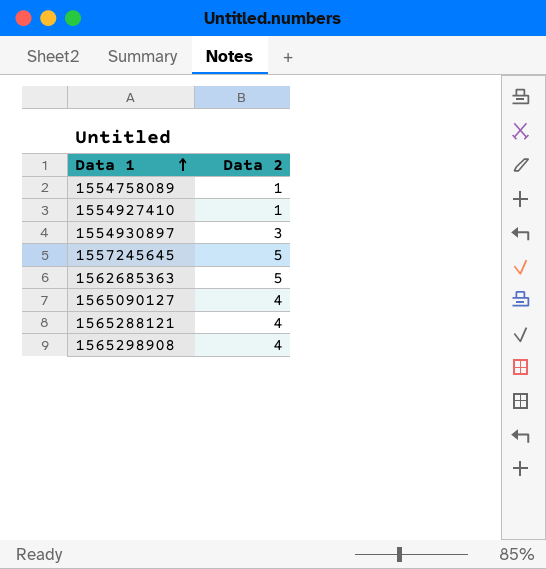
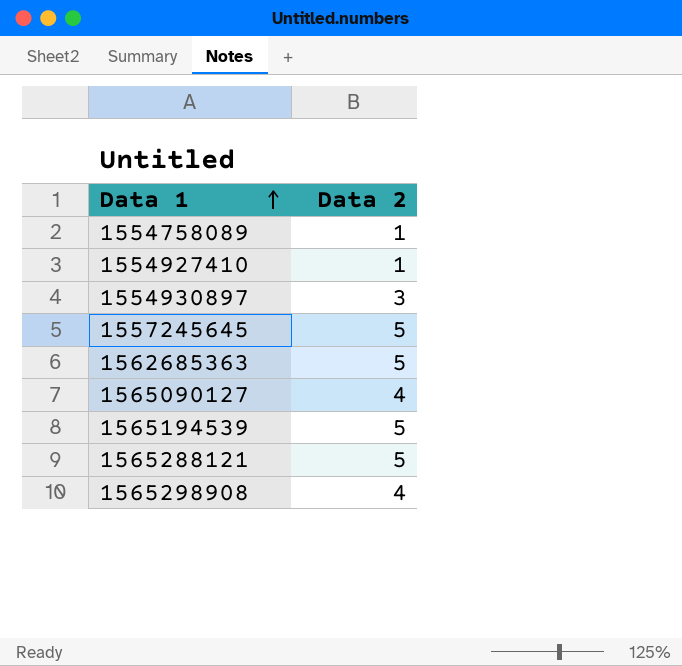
row 1565194539: none -> 5
1565288121 | Data 2: 4 -> 5

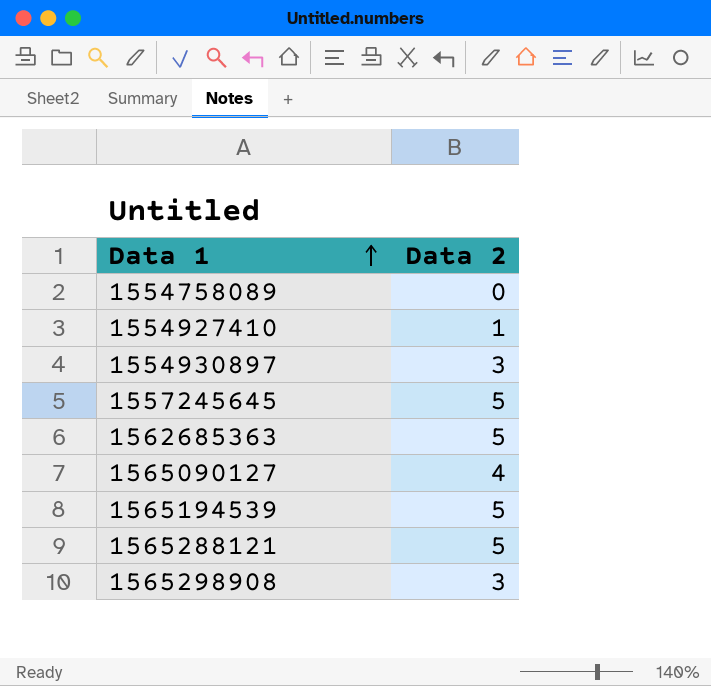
1554758089 | Data 2: 1 -> 0
1565298908 | Data 2: 4 -> 3

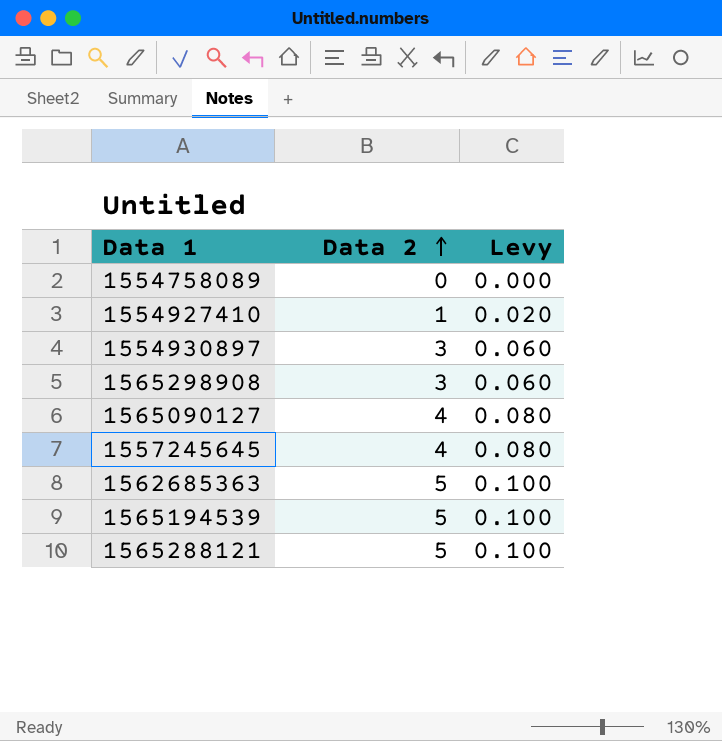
row order: Data 1 ascending -> Data 2 ascending
column Levy | formula: none -> [Data 2] * 0.02
1557245645 | Data 2: 5 -> 4

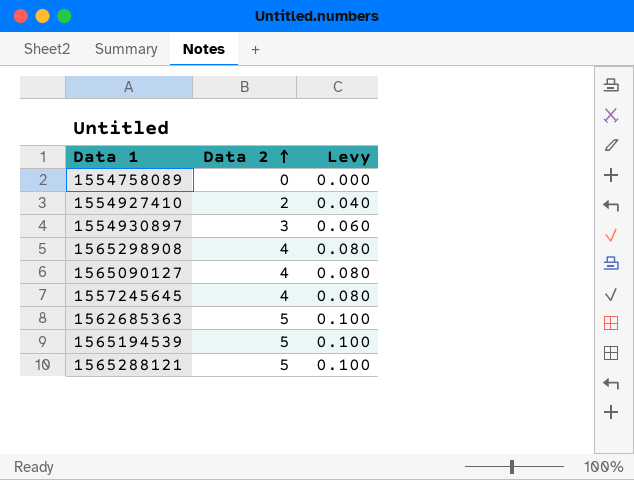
1554927410 | Data 2: 1 -> 2
1554927410 | Levy: 0.020 -> 0.040
1565298908 | Data 2: 3 -> 4
1565298908 | Levy: 0.060 -> 0.080

